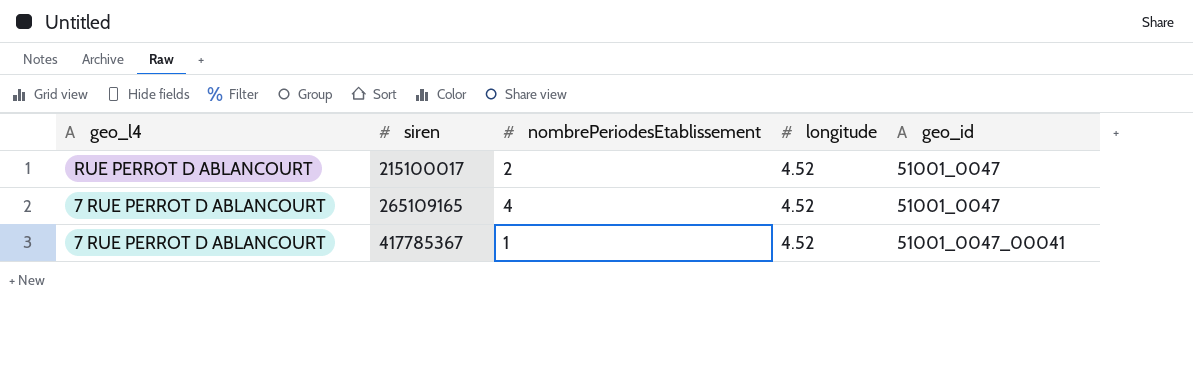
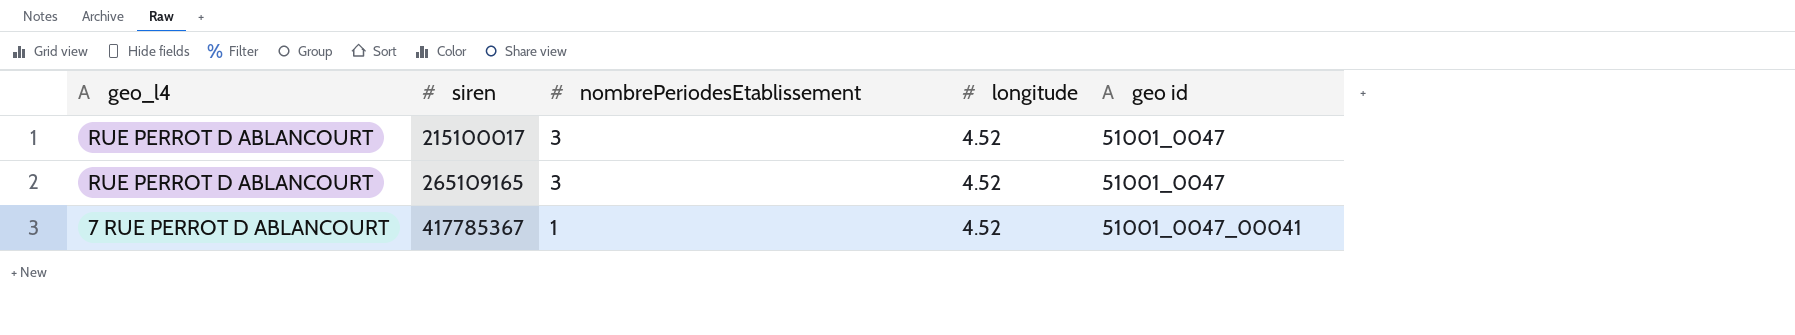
column name: geo_id -> geo id
215100017 | nombrePeriodesEtablissement: 2 -> 3
265109165 | geo_l4: 7 RUE PERROT D ABLANCOURT -> RUE PERROT D ABLANCOURT
265109165 | nombrePeriodesEtablissement: 4 -> 3

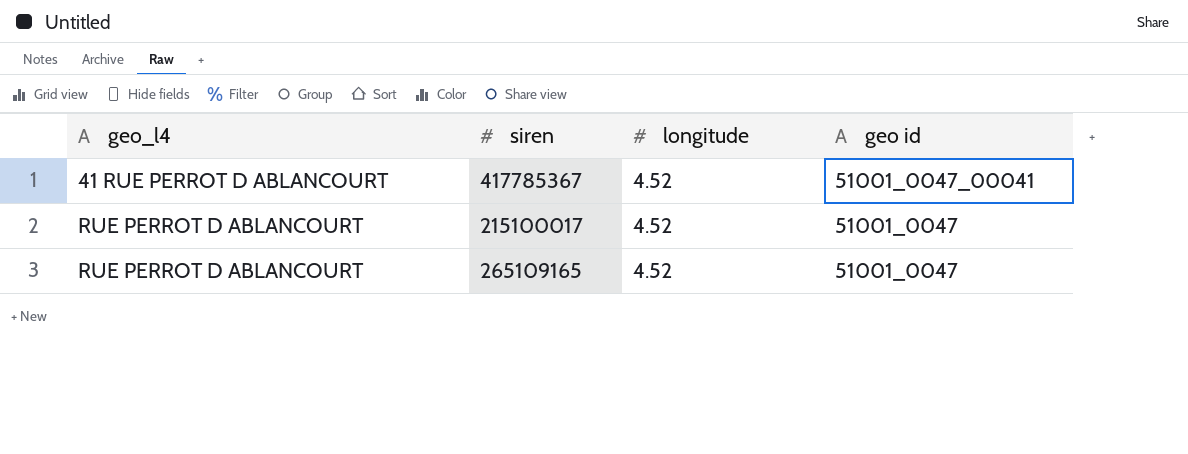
row order: geo_l4 descending -> geo_l4 ascending
column nombrePeriodesEtablissement | position: 3 -> none
417785367 | geo_l4: 7 RUE PERROT D ABLANCOURT -> 41 RUE PERROT D ABLANCOURT

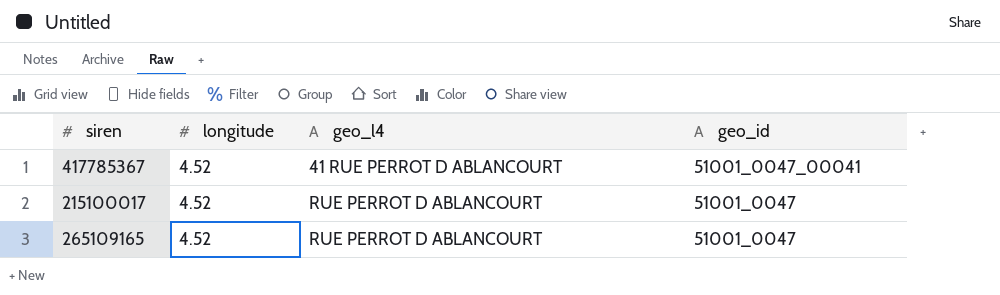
column geo_l4 | position: 1 -> 3
column name: geo id -> geo_id

